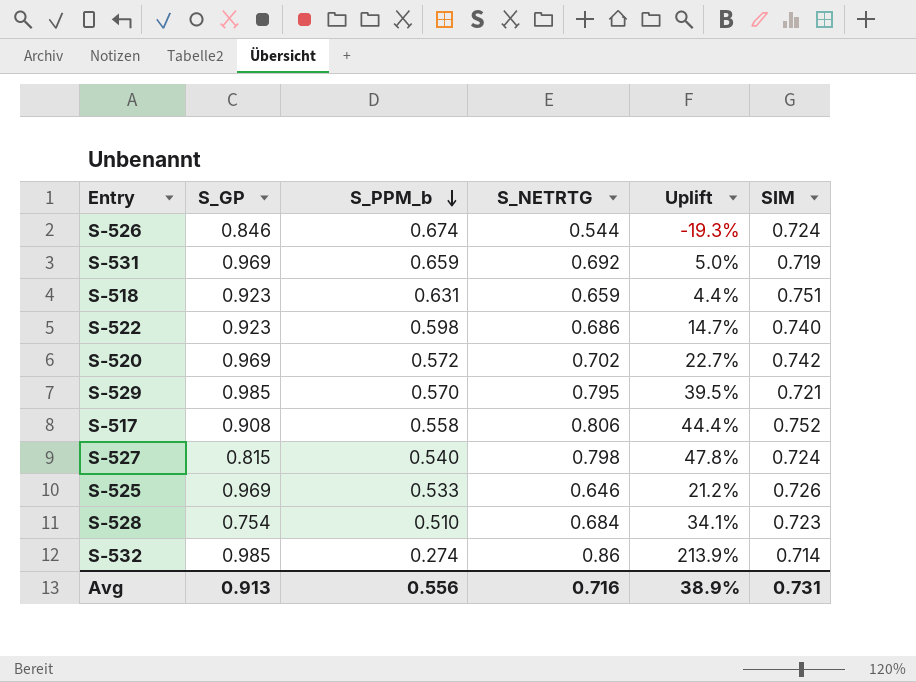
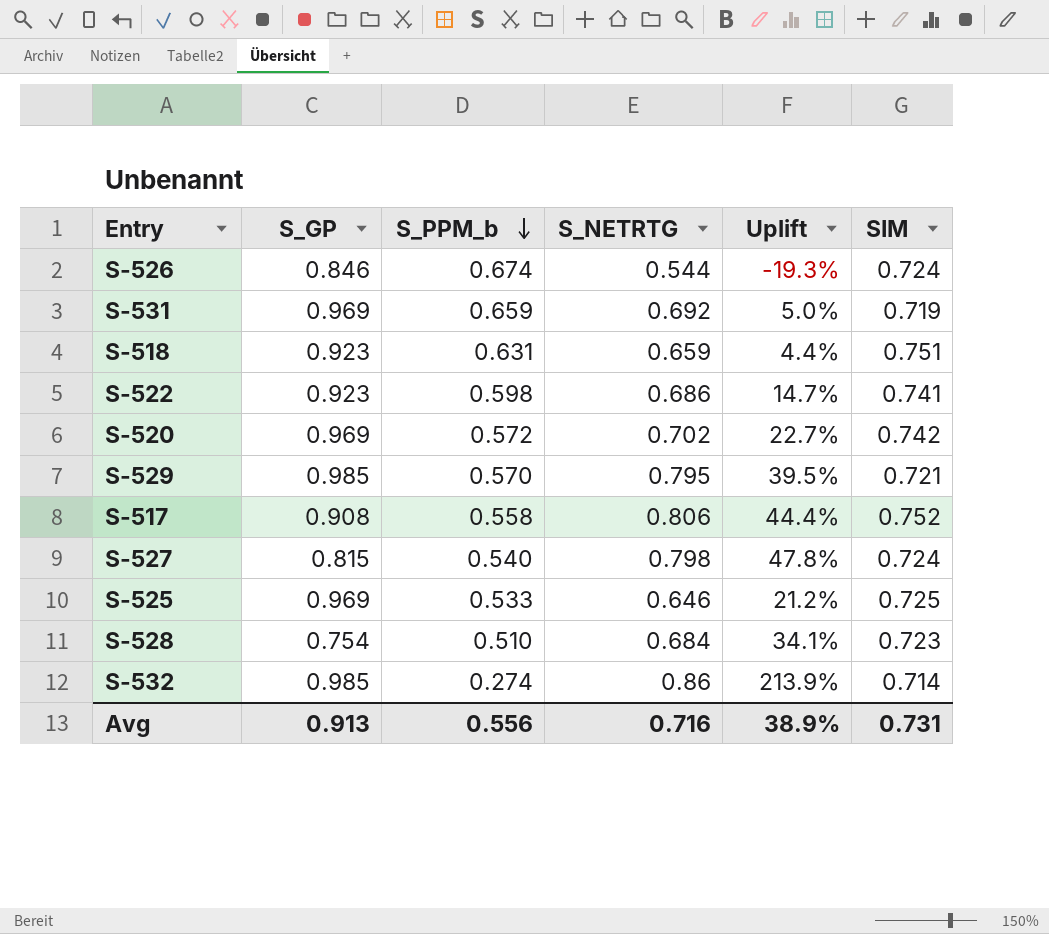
S-522 | SIM: 0.740 -> 0.741
S-525 | SIM: 0.726 -> 0.725

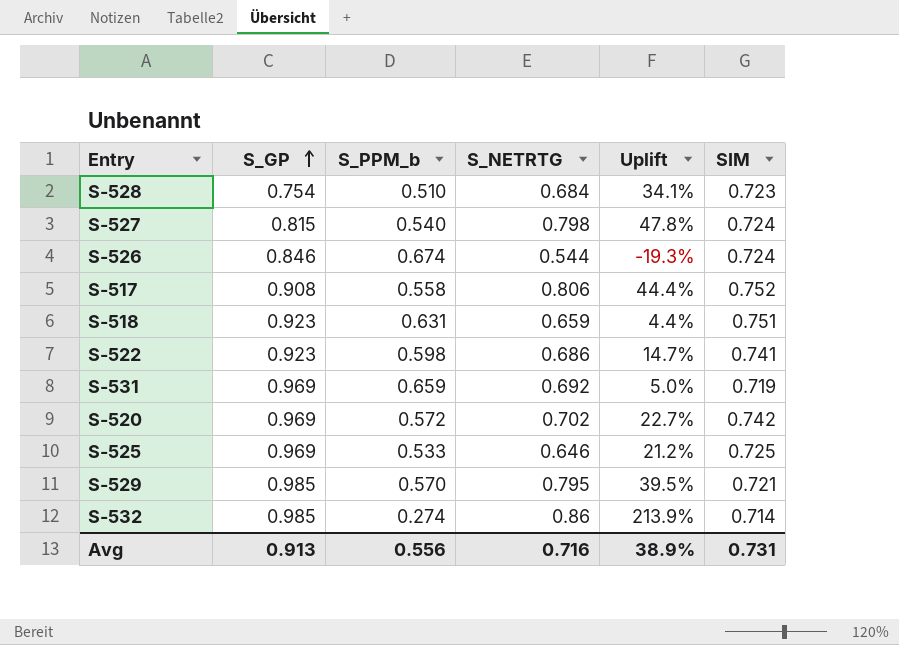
row order: S_PPM_b descending -> S_GP ascending

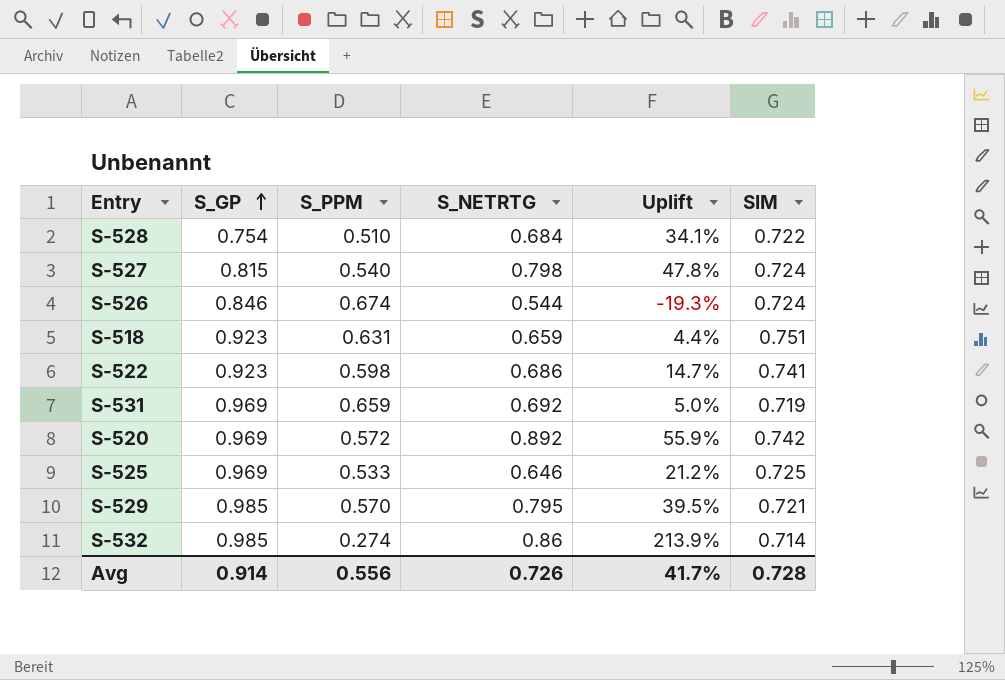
column name: S_PPM_b -> S_PPM
row S-517: 0.908 | 0.558 | 0.806 | 44.4% | 0.752 -> none
S-528 | SIM: 0.723 -> 0.722
S-520 | S_NETRTG: 0.702 -> 0.892
S-520 | Uplift: 22.7% -> 55.9%
Avg | S_GP: 0.913 -> 0.914
Avg | S_NETRTG: 0.716 -> 0.726
Avg | Uplift: 38.9% -> 41.7%
Avg | SIM: 0.731 -> 0.728

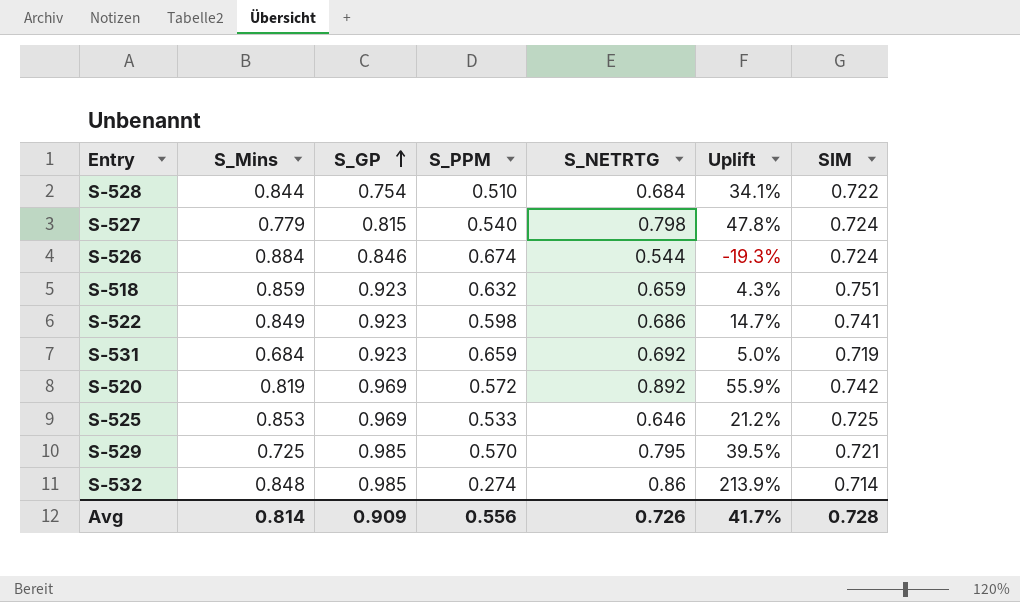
column S_Mins | position: none -> 2
S-518 | S_PPM: 0.631 -> 0.632
S-518 | Uplift: 4.4% -> 4.3%
S-531 | S_GP: 0.969 -> 0.923
Avg | S_GP: 0.914 -> 0.909

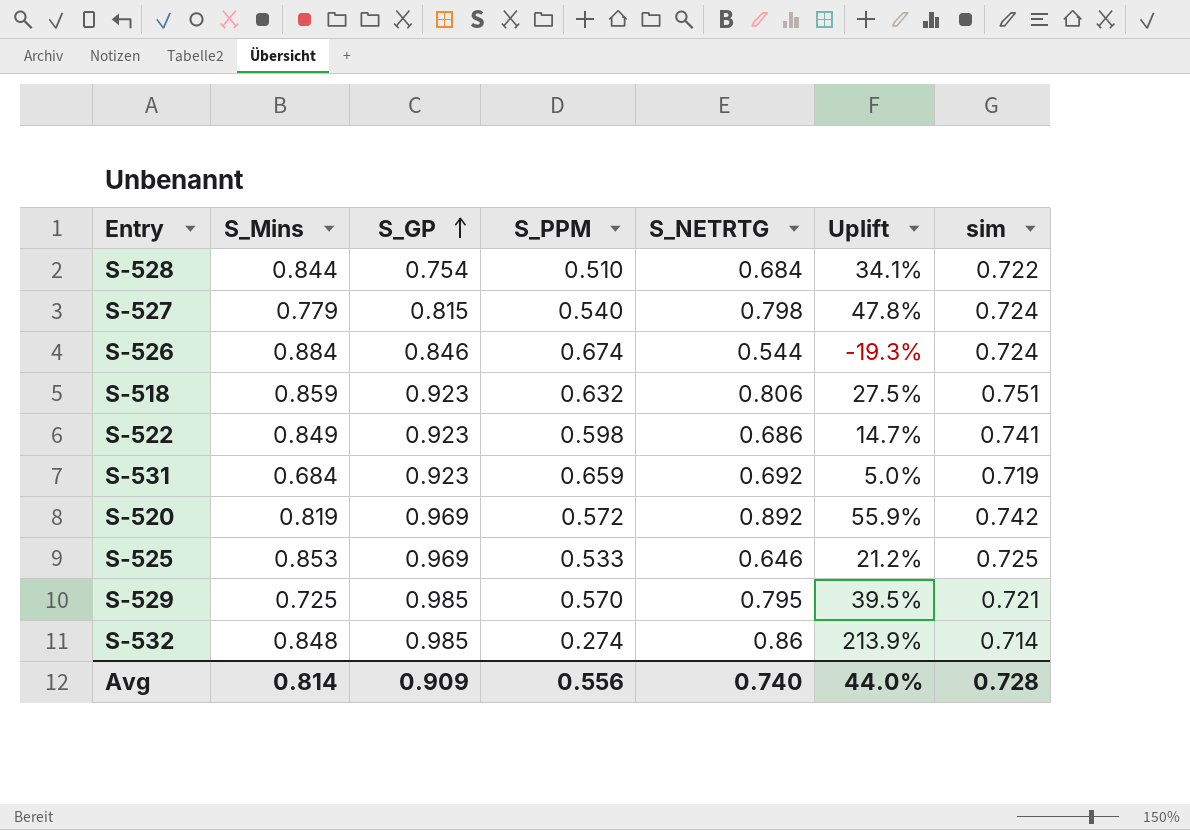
column name: SIM -> sim
S-518 | S_NETRTG: 0.659 -> 0.806
S-518 | Uplift: 4.3% -> 27.5%
Avg | S_NETRTG: 0.726 -> 0.740
Avg | Uplift: 41.7% -> 44.0%

